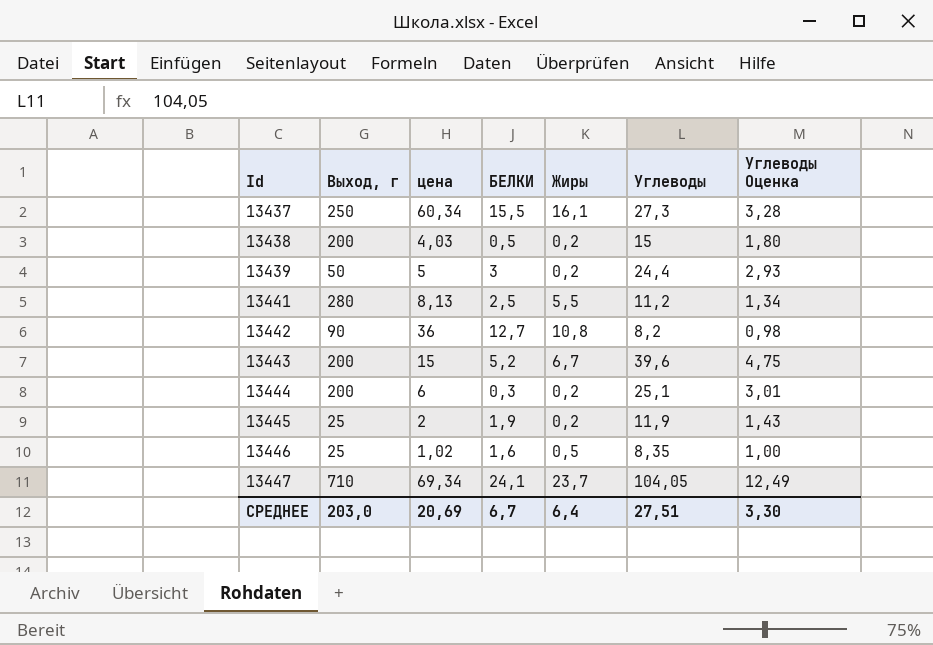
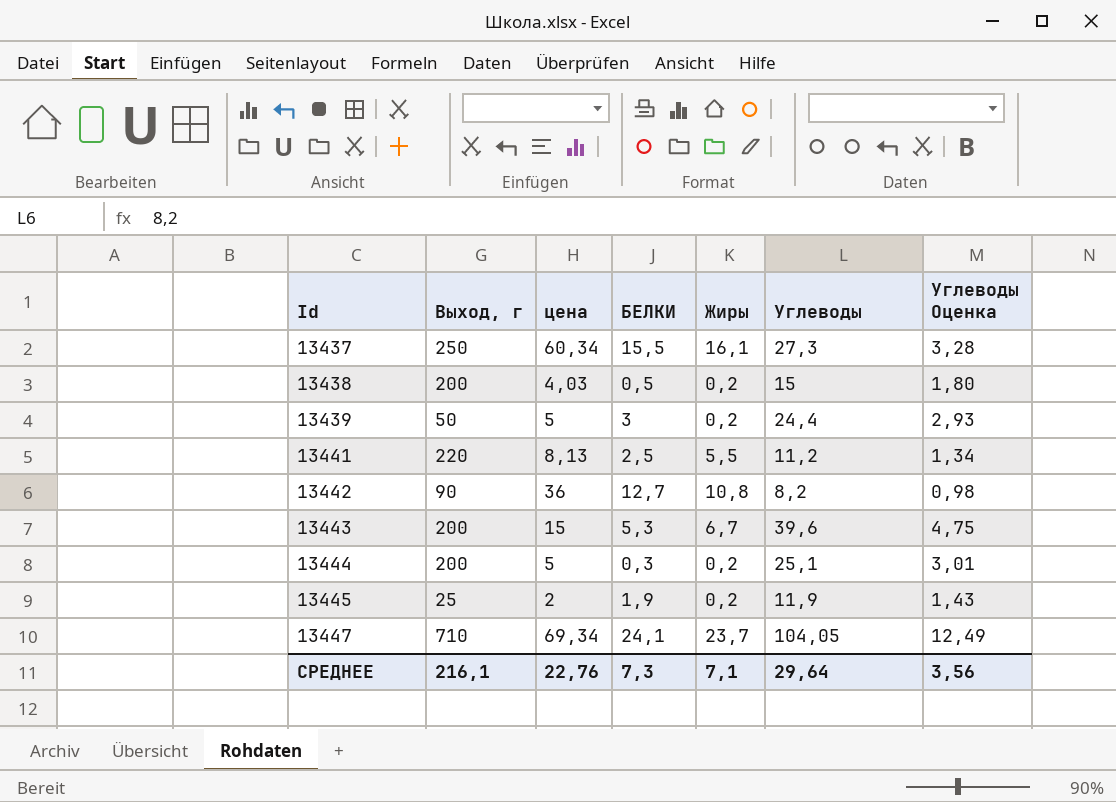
row 13446: 25 | 1,02 | 1,6 | 0,5 | 8,35 | 1,00 -> none
13441 | Выход, г: 280 -> 220
13443 | БЕЛКИ: 5,2 -> 5,3
13444 | цена: 6 -> 5
СРЕДНЕЕ | Выход, г: 203,0 -> 216,1
СРЕДНЕЕ | цена: 20,69 -> 22,76
СРЕДНЕЕ | БЕЛКИ: 6,7 -> 7,3
СРЕДНЕЕ | Жиры: 6,4 -> 7,1
СРЕДНЕЕ | Углеводы: 27,51 -> 29,64
СРЕДНЕЕ | Углеводы Оценка: 3,30 -> 3,56

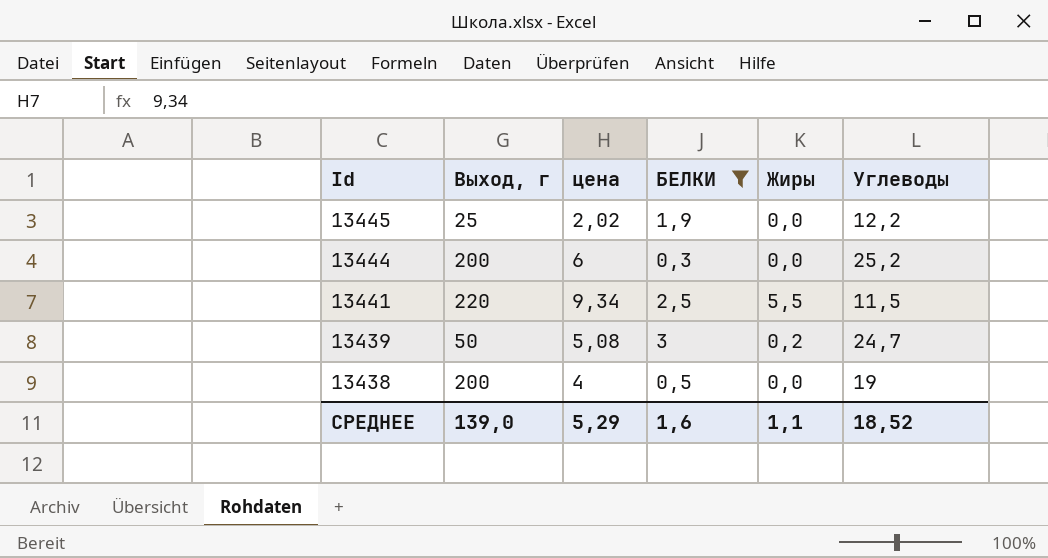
filter: none -> БЕЛКИ <= 3
row order: Id ascending -> Id descending
column Углеводы Оценка | formula: [Углеводы] * 0,12 -> none
13445 | цена: 2 -> 2,02
13445 | Жиры: 0,2 -> 0,0
13445 | Углеводы: 11,9 -> 12,2
13444 | цена: 5 -> 6
13444 | Жиры: 0,2 -> 0,0
13444 | Углеводы: 25,1 -> 25,2
13441 | цена: 8,13 -> 9,34
13441 | Углеводы: 11,2 -> 11,5
13439 | цена: 5 -> 5,08
13439 | Углеводы: 24,4 -> 24,7
13438 | цена: 4,03 -> 4
13438 | Жиры: 0,2 -> 0,0
13438 | Углеводы: 15 -> 19
СРЕДНЕЕ | Выход, г: 216,1 -> 139,0
СРЕДНЕЕ | цена: 22,76 -> 5,29
СРЕДНЕЕ | БЕЛКИ: 7,3 -> 1,6
СРЕДНЕЕ | Жиры: 7,1 -> 1,1
СРЕДНЕЕ | Углеводы: 29,64 -> 18,52

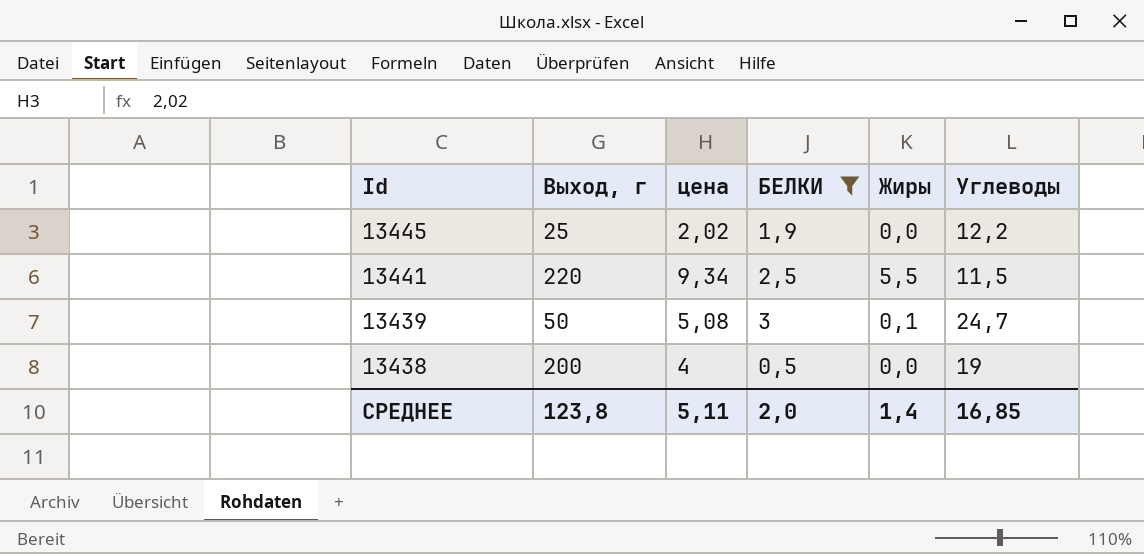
row 13444: 200 | 6 | 0,3 | 0,0 | 25,2 -> none
13439 | Жиры: 0,2 -> 0,1
СРЕДНЕЕ | Выход, г: 139,0 -> 123,8
СРЕДНЕЕ | цена: 5,29 -> 5,11
СРЕДНЕЕ | БЕЛКИ: 1,6 -> 2,0
СРЕДНЕЕ | Жиры: 1,1 -> 1,4
СРЕДНЕЕ | Углеводы: 18,52 -> 16,85

